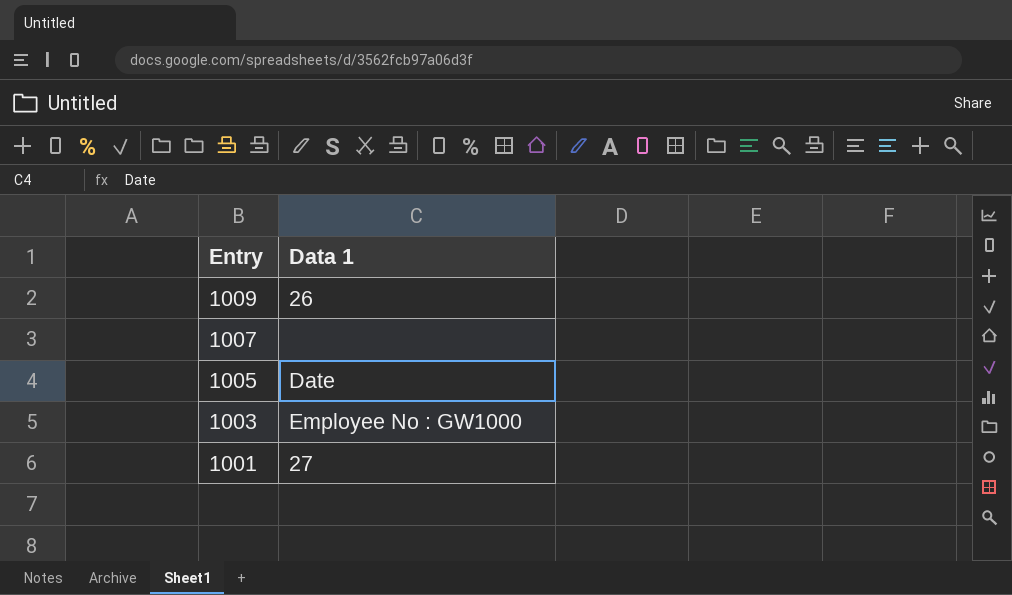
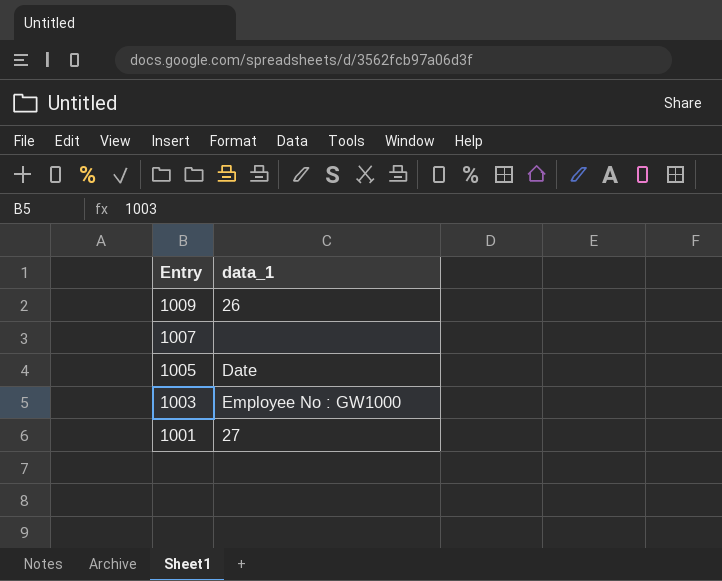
column name: Data 1 -> data_1

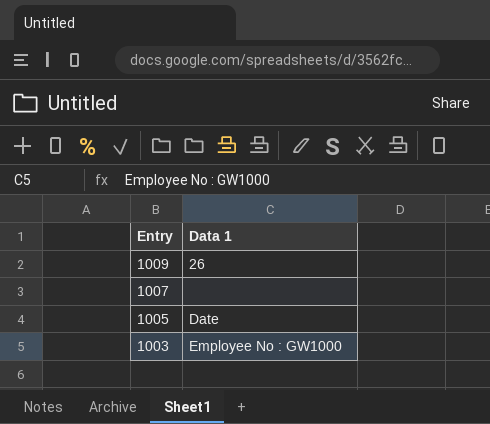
column name: data_1 -> Data 1
row 1001: 27 -> none

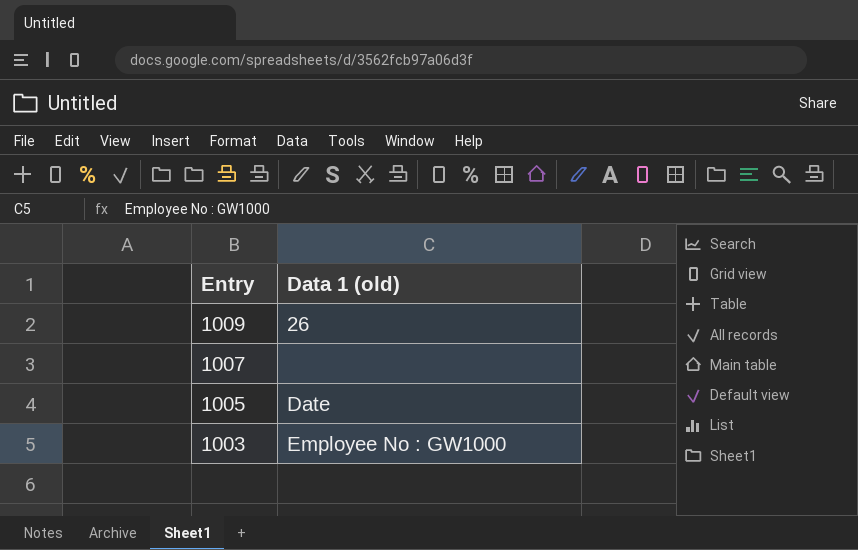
column name: Data 1 -> Data 1 (old)

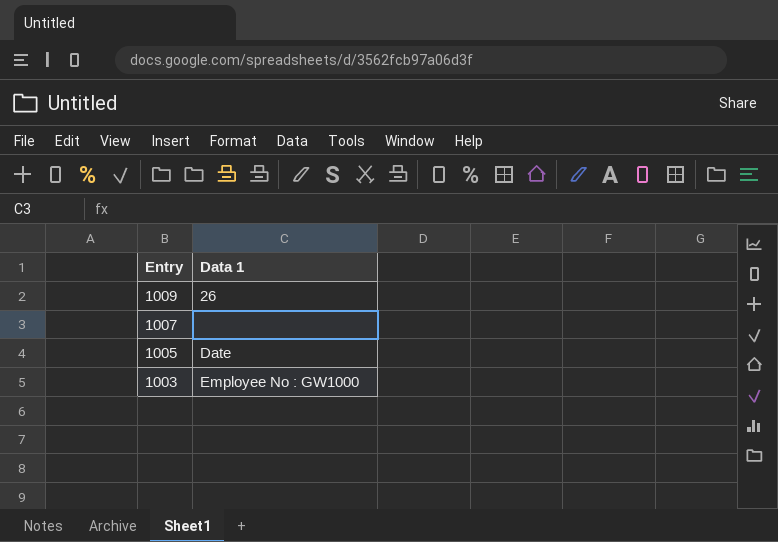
column name: Data 1 (old) -> Data 1

